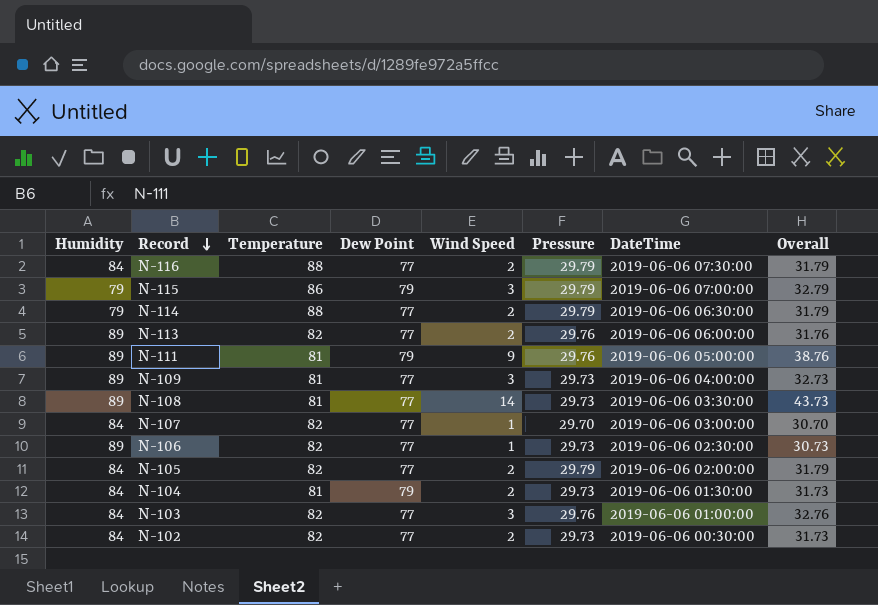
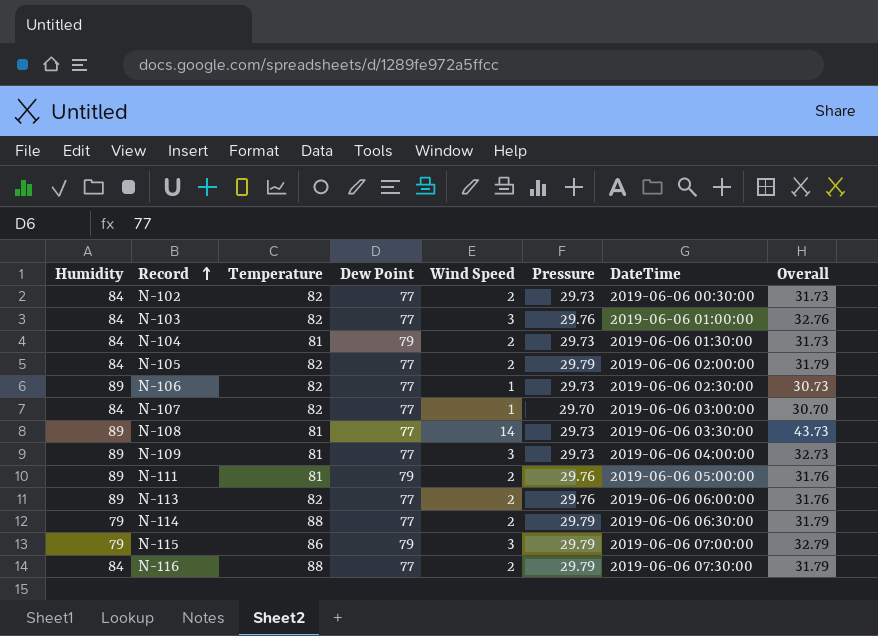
row order: Record descending -> Record ascending
N-111 | Wind Speed: 9 -> 2
N-111 | Overall: 38.76 -> 31.76

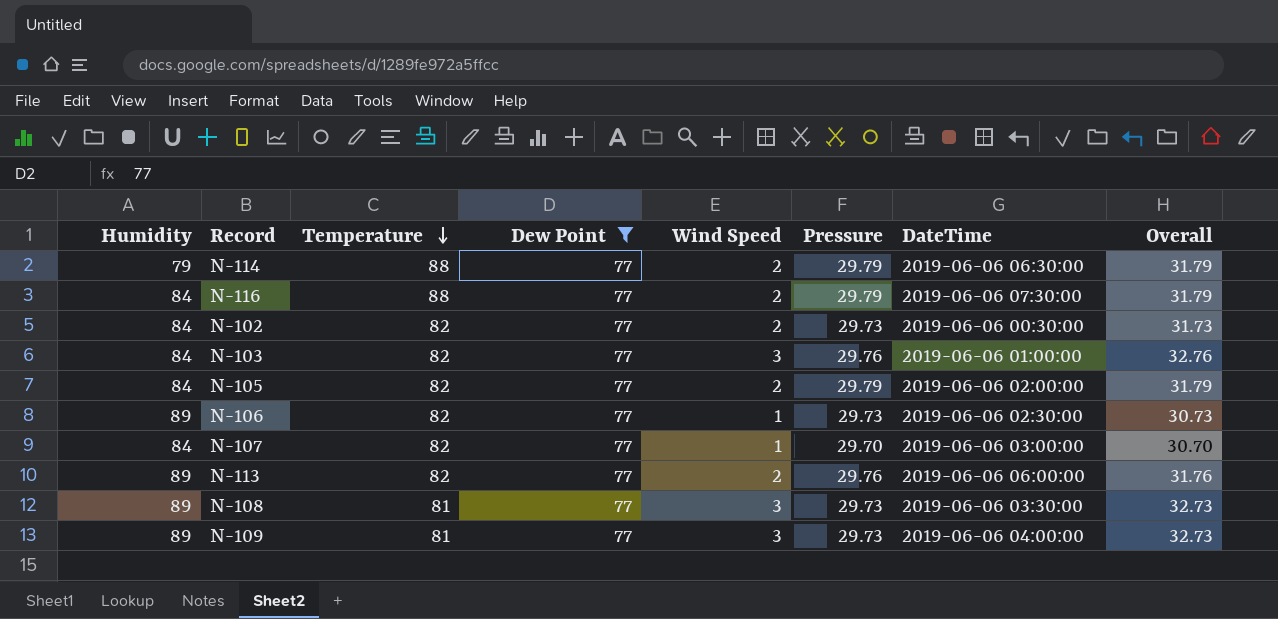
filter: none -> Dew Point = 77
row order: Record ascending -> Temperature descending
N-108 | Wind Speed: 14 -> 3
N-108 | Overall: 43.73 -> 32.73

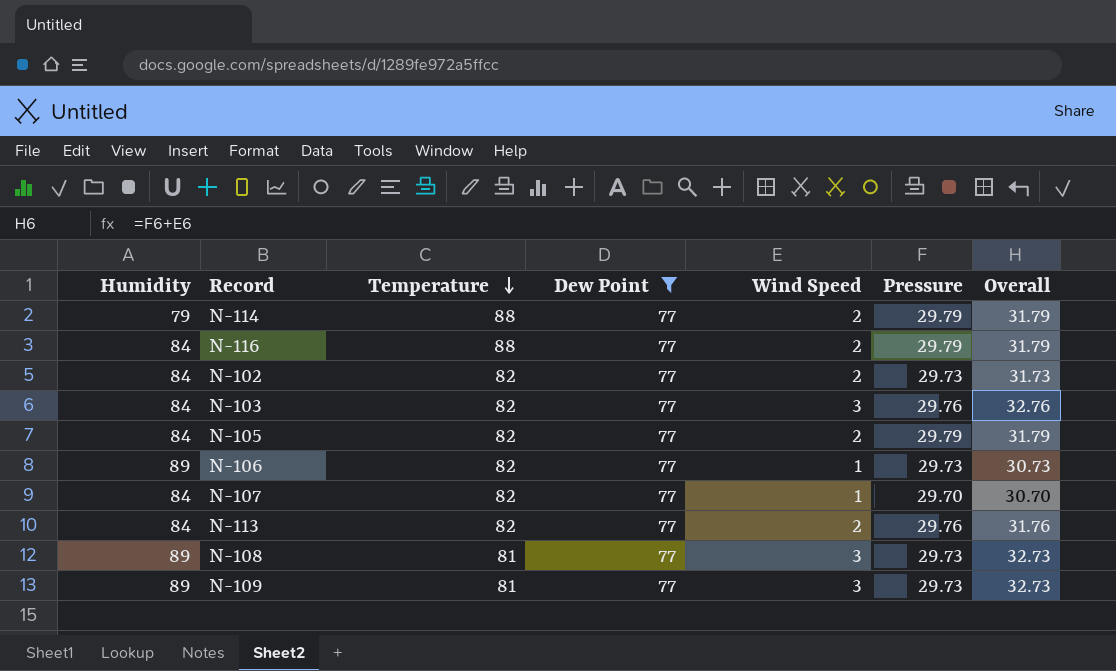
column DateTime | position: 7 -> none
N-113 | Humidity: 89 -> 84

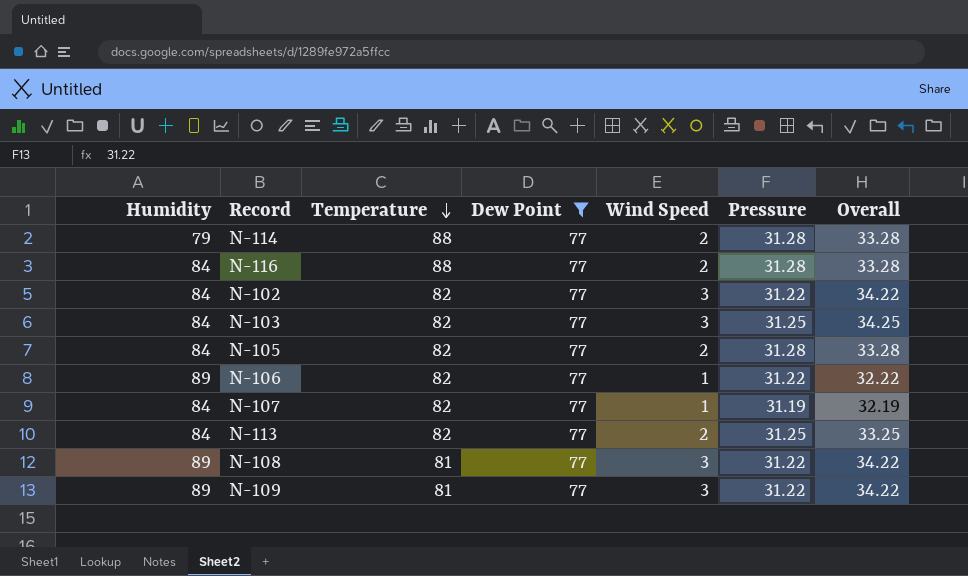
N-114 | Pressure: 29.79 -> 31.28
N-114 | Overall: 31.79 -> 33.28
N-116 | Pressure: 29.79 -> 31.28
N-116 | Overall: 31.79 -> 33.28
N-102 | Wind Speed: 2 -> 3
N-102 | Pressure: 29.73 -> 31.22
N-102 | Overall: 31.73 -> 34.22
N-103 | Pressure: 29.76 -> 31.25
N-103 | Overall: 32.76 -> 34.25
N-105 | Pressure: 29.79 -> 31.28
N-105 | Overall: 31.79 -> 33.28
N-106 | Pressure: 29.73 -> 31.22
N-106 | Overall: 30.73 -> 32.22
N-107 | Pressure: 29.70 -> 31.19
N-107 | Overall: 30.70 -> 32.19
N-113 | Pressure: 29.76 -> 31.25
N-113 | Overall: 31.76 -> 33.25
N-108 | Pressure: 29.73 -> 31.22
N-108 | Overall: 32.73 -> 34.22
N-109 | Pressure: 29.73 -> 31.22
N-109 | Overall: 32.73 -> 34.22

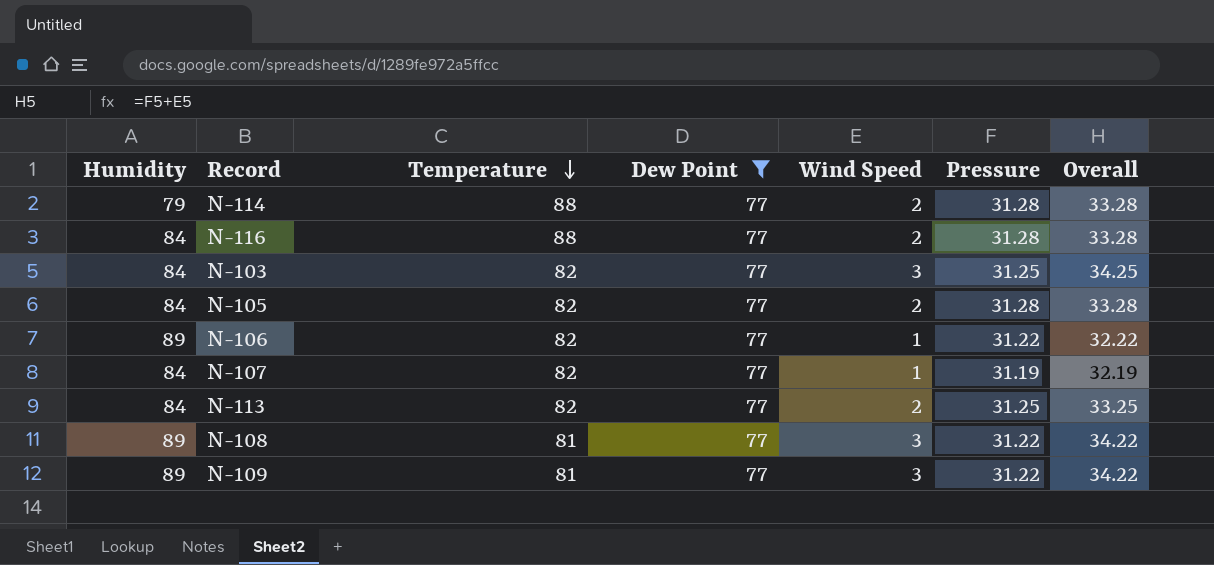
row N-102: 84 | 82 | 77 | 3 | 31.22 | 34.22 -> none

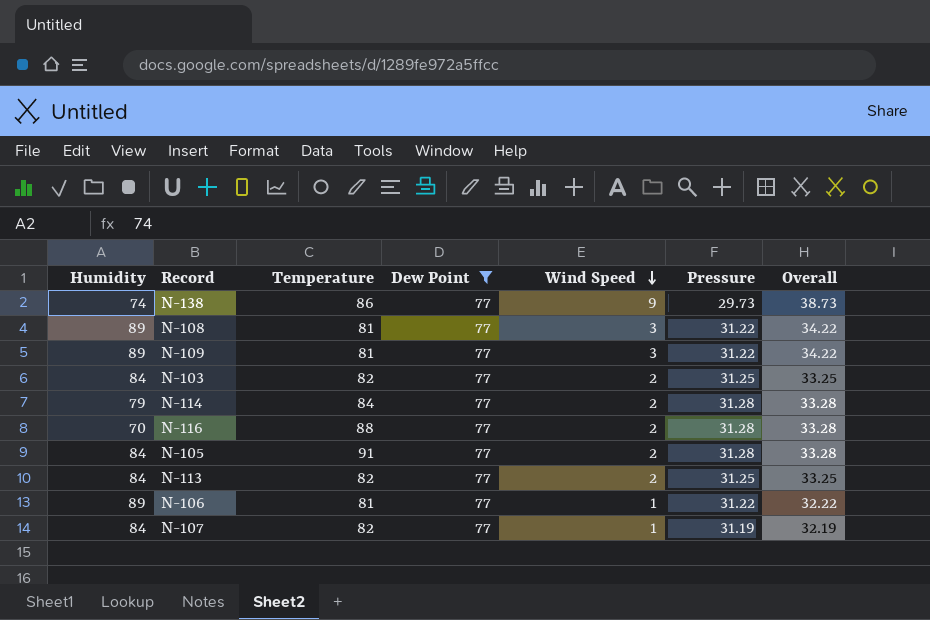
row order: Temperature descending -> Wind Speed descending
row N-138: none -> 74 | 86 | 77 | 9 | 29.73 | 38.73
N-103 | Wind Speed: 3 -> 2
N-103 | Overall: 34.25 -> 33.25
N-114 | Temperature: 88 -> 84
N-116 | Humidity: 84 -> 70
N-105 | Temperature: 82 -> 91
N-106 | Temperature: 82 -> 81

